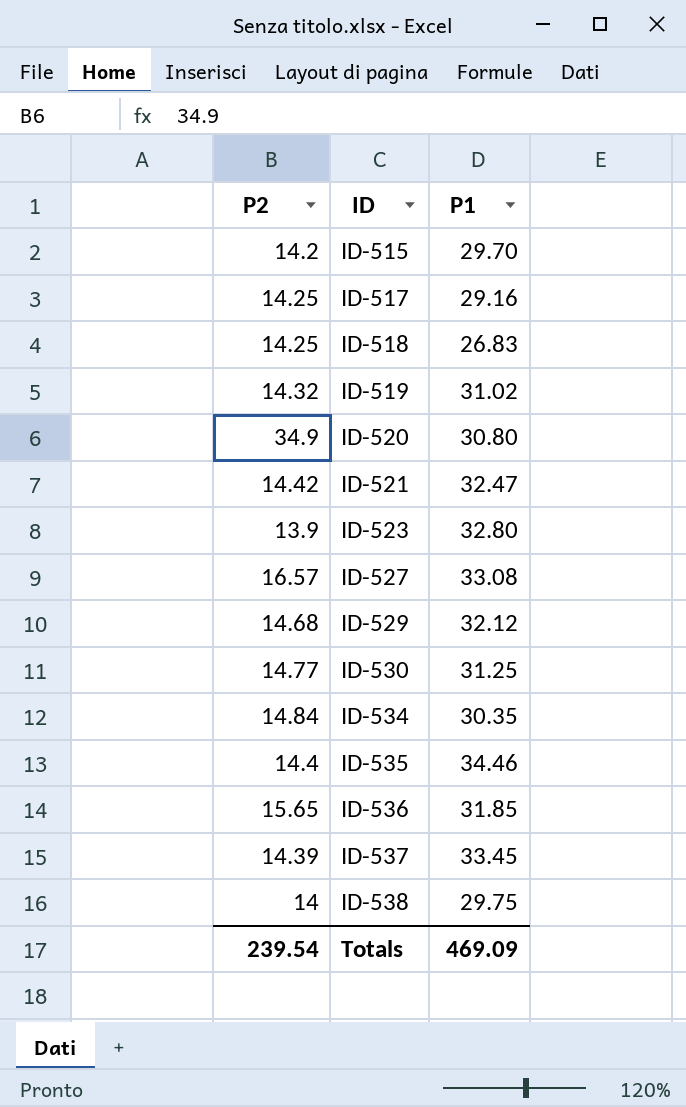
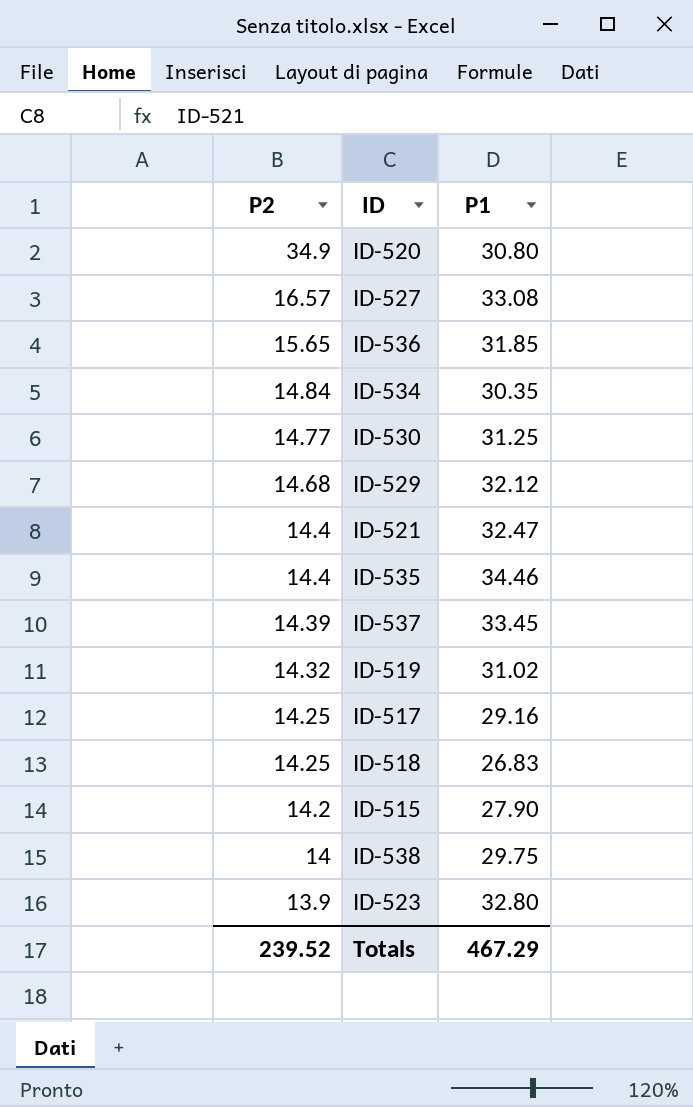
row order: ID ascending -> P2 descending
ID-521 | P2: 14.42 -> 14.4
ID-515 | P1: 29.70 -> 27.90
Totals | P2: 239.54 -> 239.52
Totals | P1: 469.09 -> 467.29

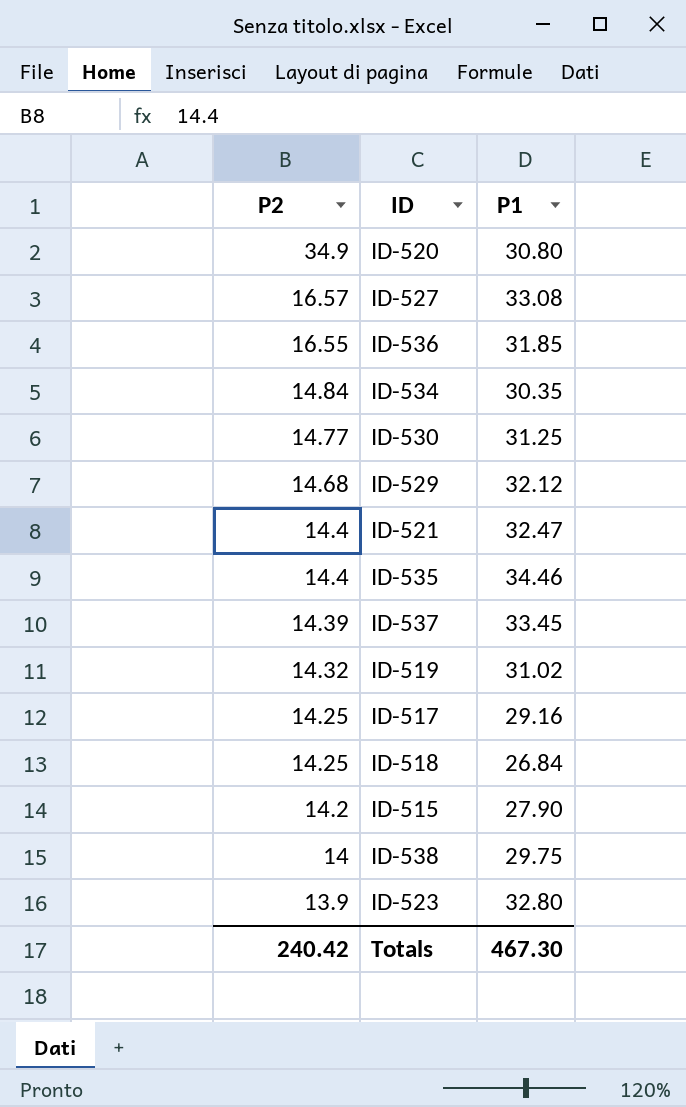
ID-536 | P2: 15.65 -> 16.55
ID-518 | P1: 26.83 -> 26.84
Totals | P2: 239.52 -> 240.42
Totals | P1: 467.29 -> 467.30

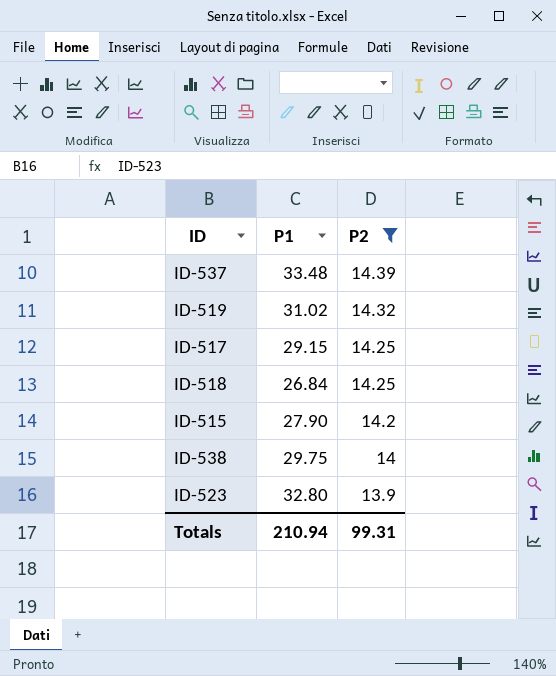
filter: none -> P2 <= 14.39
column P2 | position: 1 -> 3
ID-537 | P1: 33.45 -> 33.48
ID-517 | P1: 29.16 -> 29.15
Totals | P1: 467.30 -> 210.94
Totals | P2: 240.42 -> 99.31

